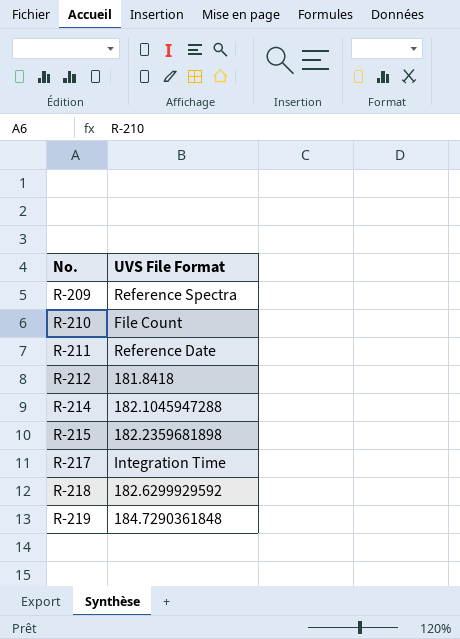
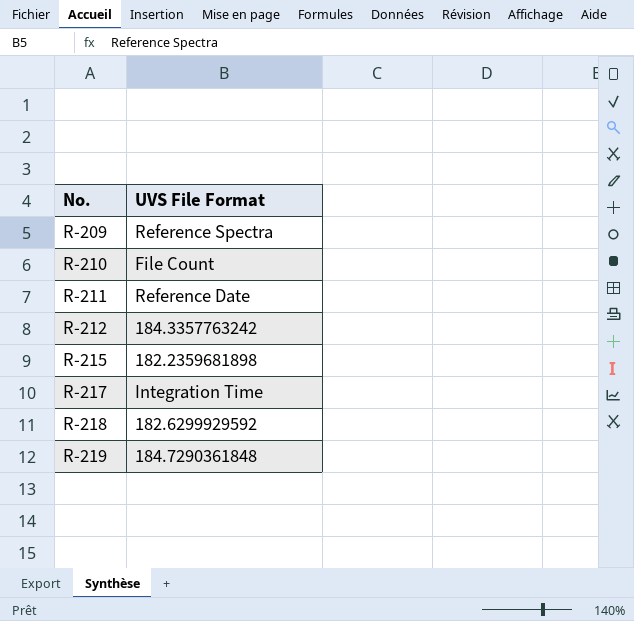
row R-214: 182.1045947288 -> none
R-212 | UVS File Format: 181.8418 -> 184.3357763242

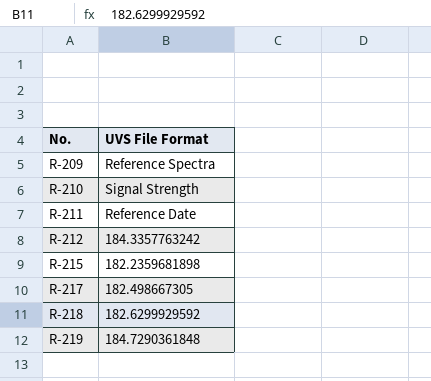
R-210 | UVS File Format: File Count -> Signal Strength
R-217 | UVS File Format: Integration Time -> 182.498667305

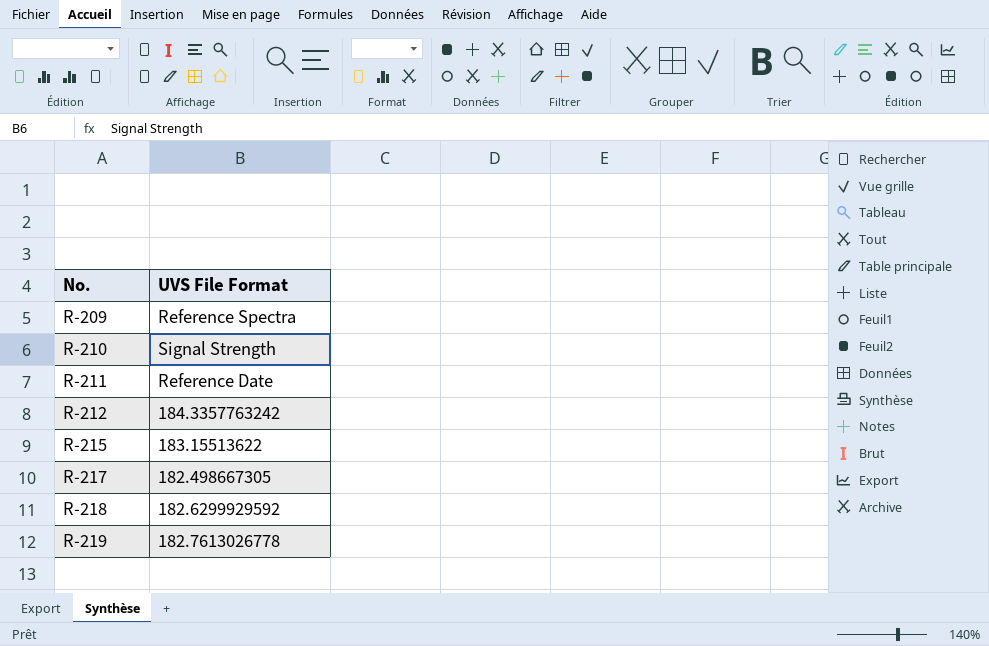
R-215 | UVS File Format: 182.2359681898 -> 183.15513622
R-219 | UVS File Format: 184.7290361848 -> 182.7613026778

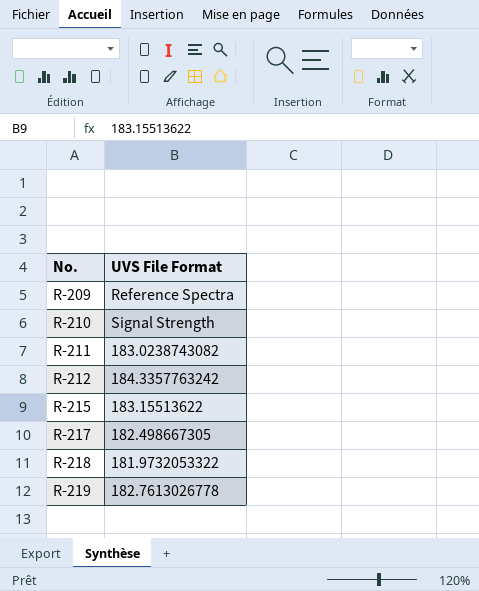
R-211 | UVS File Format: Reference Date -> 183.0238743082
R-218 | UVS File Format: 182.6299929592 -> 181.9732053322

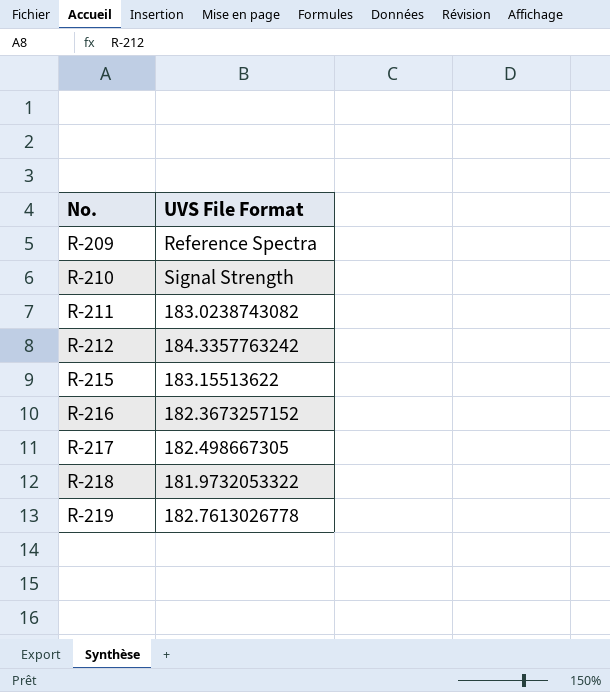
row R-216: none -> 182.3673257152

